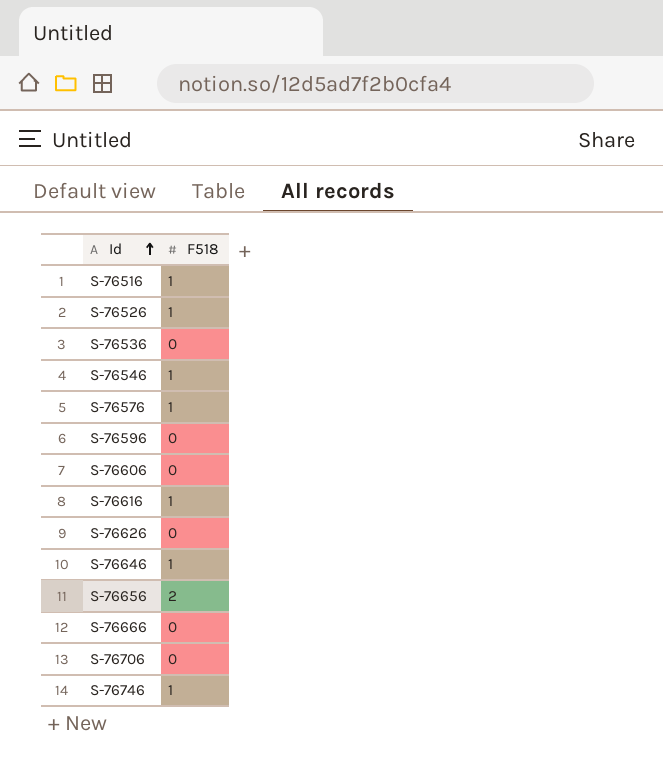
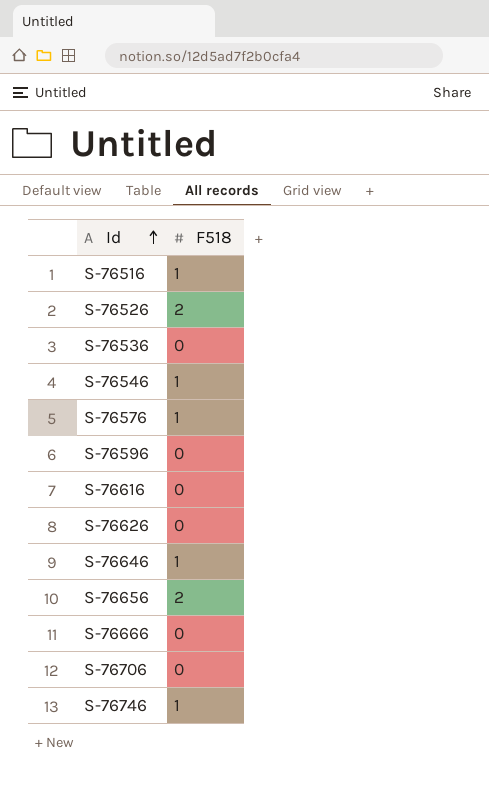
row S-76606: 0 -> none
S-76526 | F518: 1 -> 2
S-76616 | F518: 1 -> 0

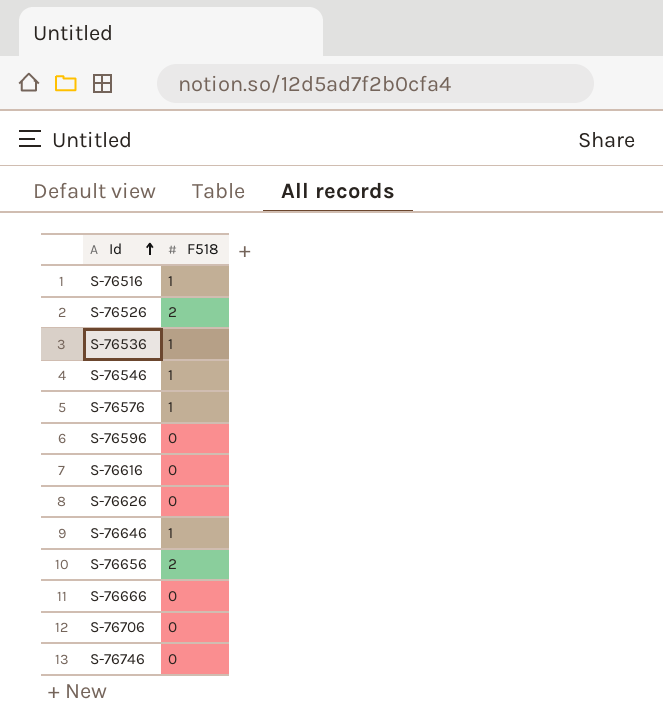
S-76536 | F518: 0 -> 1
S-76746 | F518: 1 -> 0

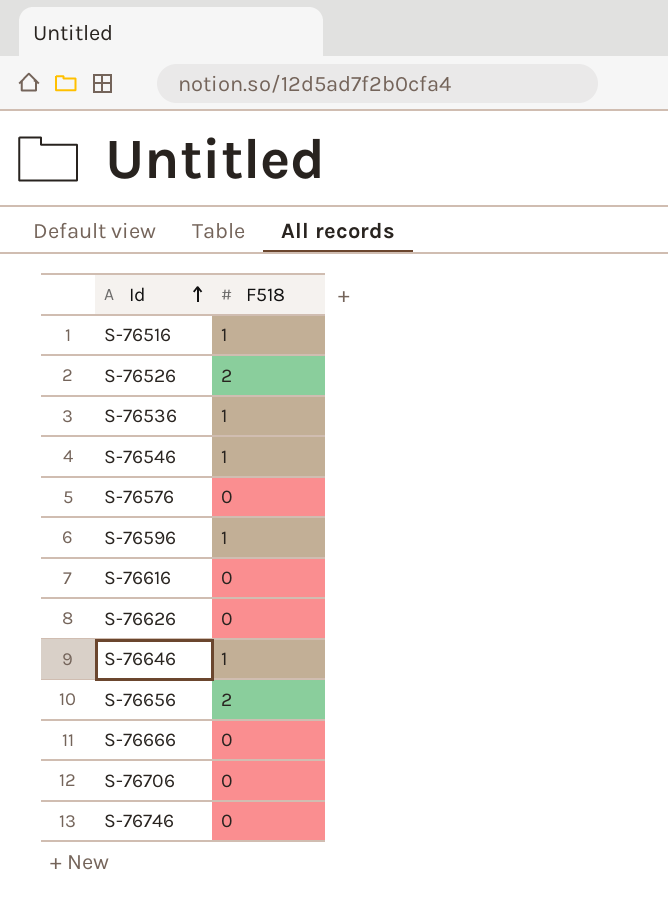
S-76576 | F518: 1 -> 0
S-76596 | F518: 0 -> 1

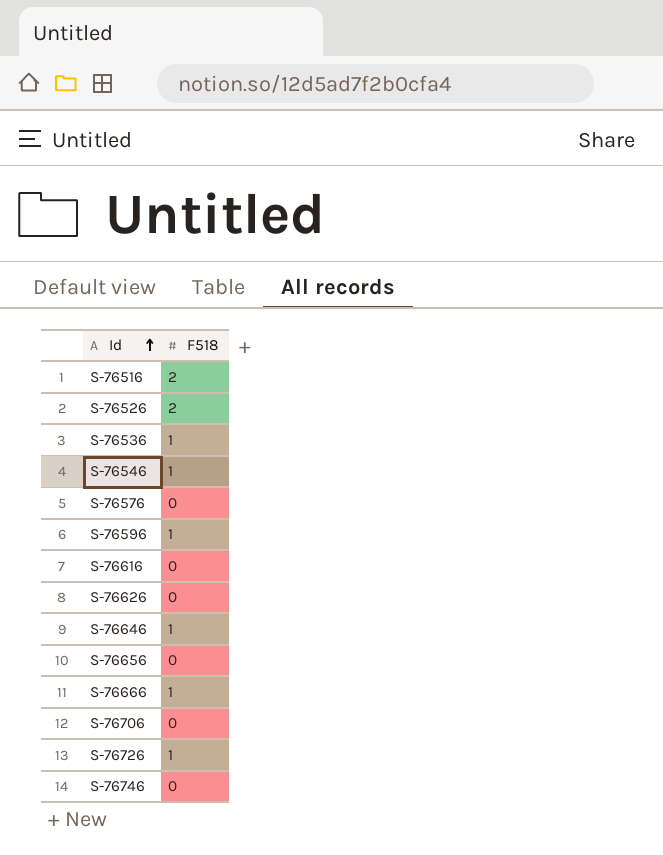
S-76516 | F518: 1 -> 2
S-76656 | F518: 2 -> 0
S-76666 | F518: 0 -> 1
row S-76726: none -> 1

